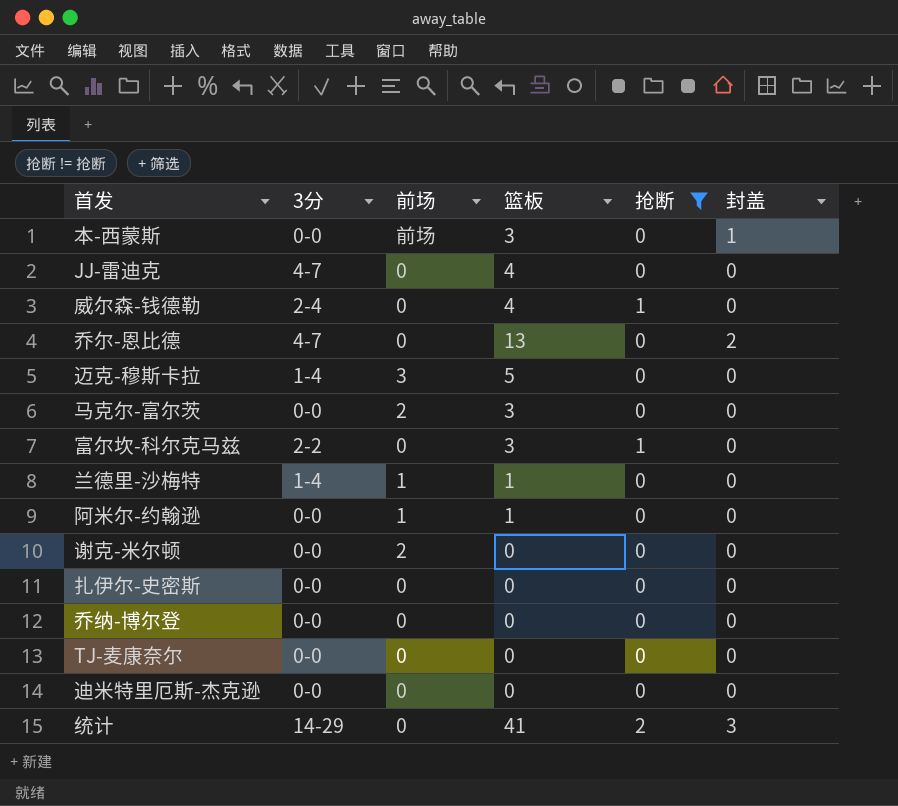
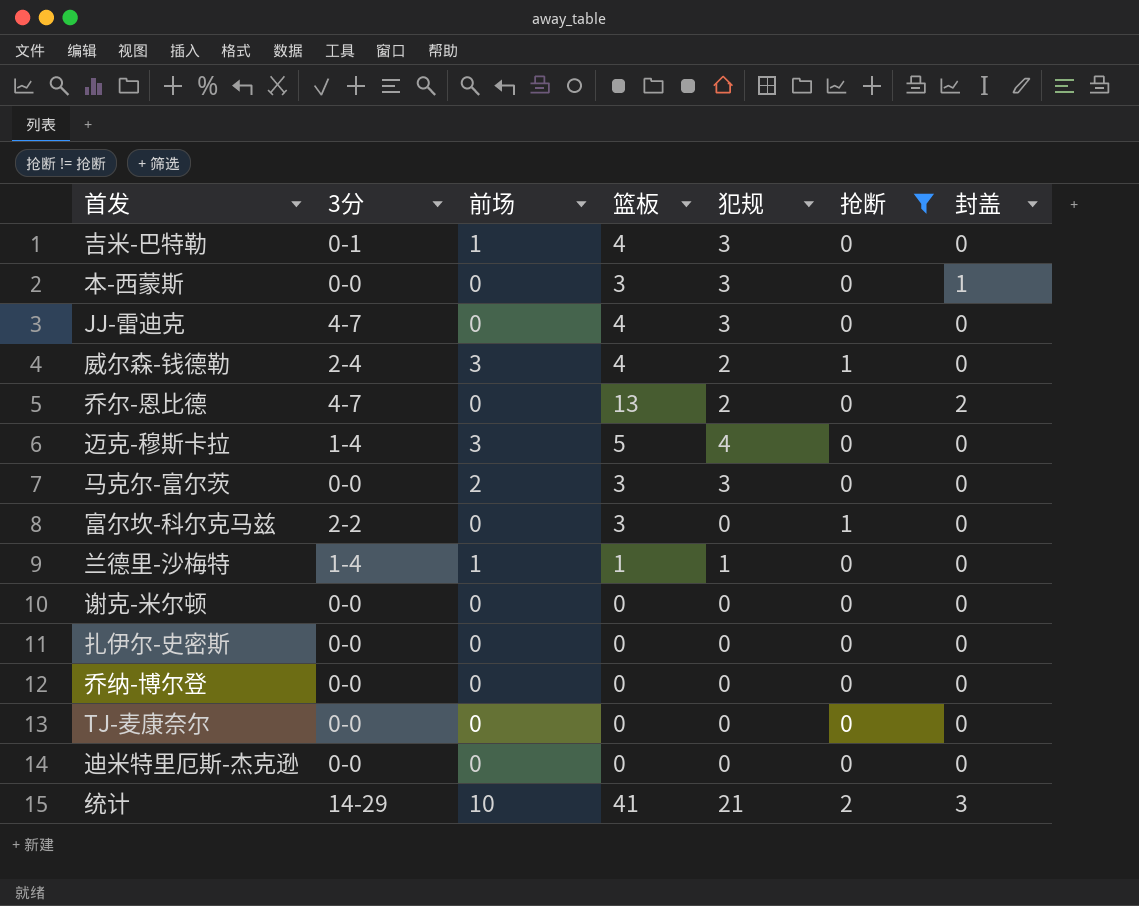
column 犯规 | position: none -> 5
row 阿米尔-约翰逊: 0-0 | 1 | 1 | 0 | 0 -> none
row 吉米-巴特勒: none -> 0-1 | 1 | 4 | 3 | 0 | 0
本-西蒙斯 | 前场: 前场 -> 0
威尔森-钱德勒 | 前场: 0 -> 3
谢克-米尔顿 | 前场: 2 -> 0
统计 | 前场: 0 -> 10

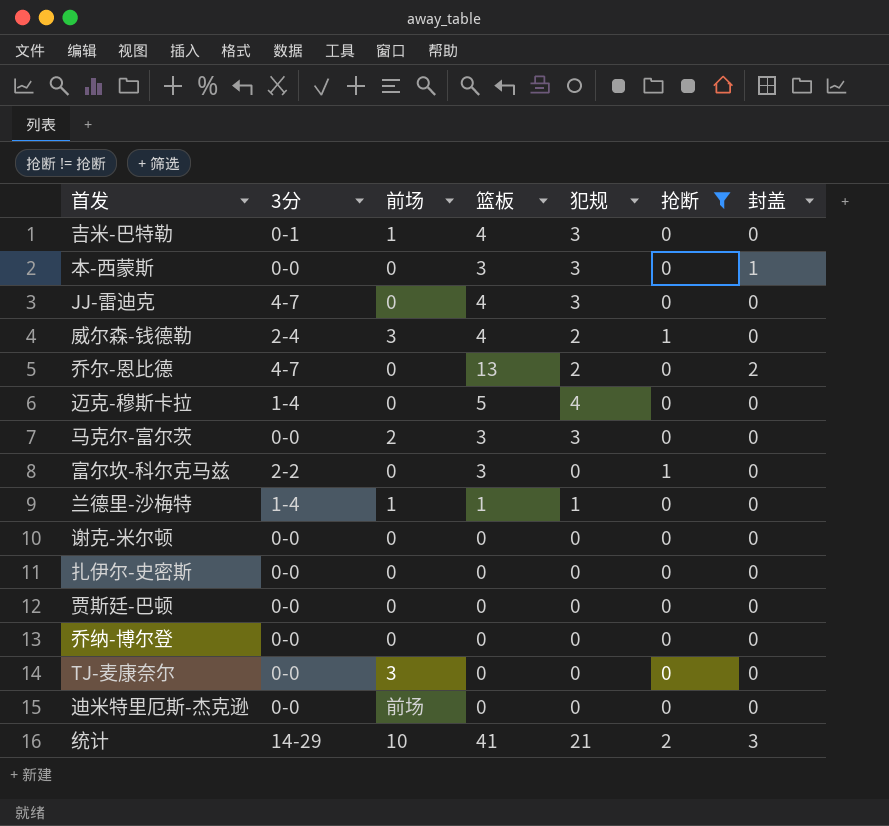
迈克-穆斯卡拉 | 前场: 3 -> 0
row 贾斯廷-巴顿: none -> 0-0 | 0 | 0 | 0 | 0 | 0
TJ-麦康奈尔 | 前场: 0 -> 3
迪米特里厄斯-杰克逊 | 前场: 0 -> 前场

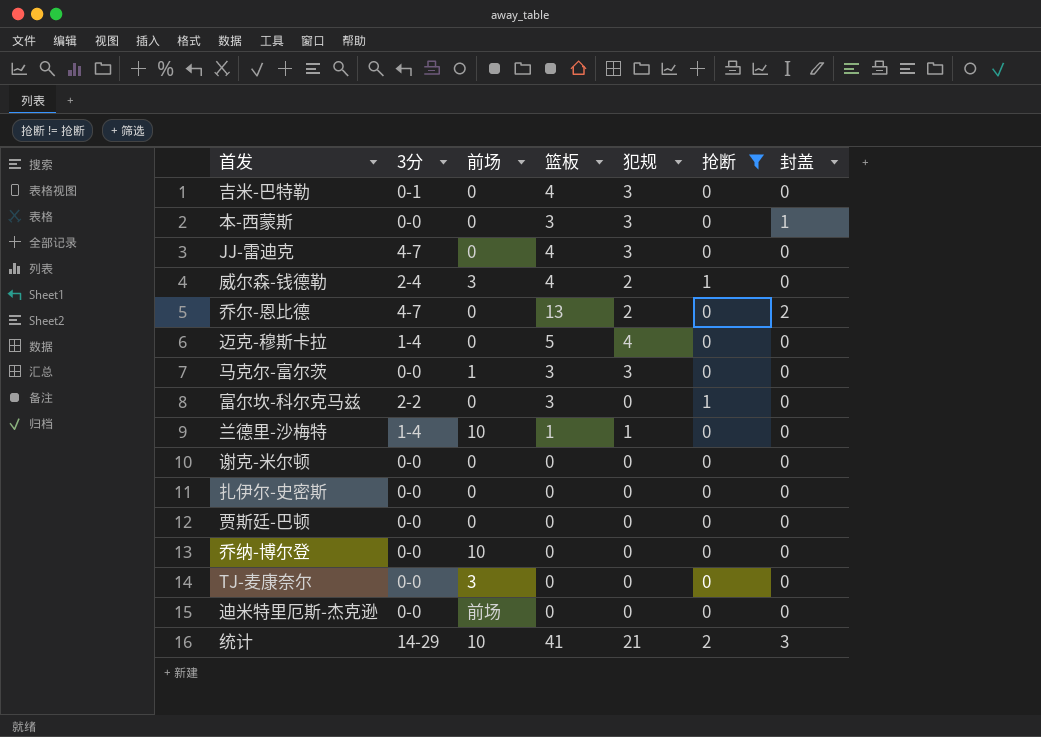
吉米-巴特勒 | 前场: 1 -> 0
马克尔-富尔茨 | 前场: 2 -> 1
兰德里-沙梅特 | 前场: 1 -> 10
乔纳-博尔登 | 前场: 0 -> 10

